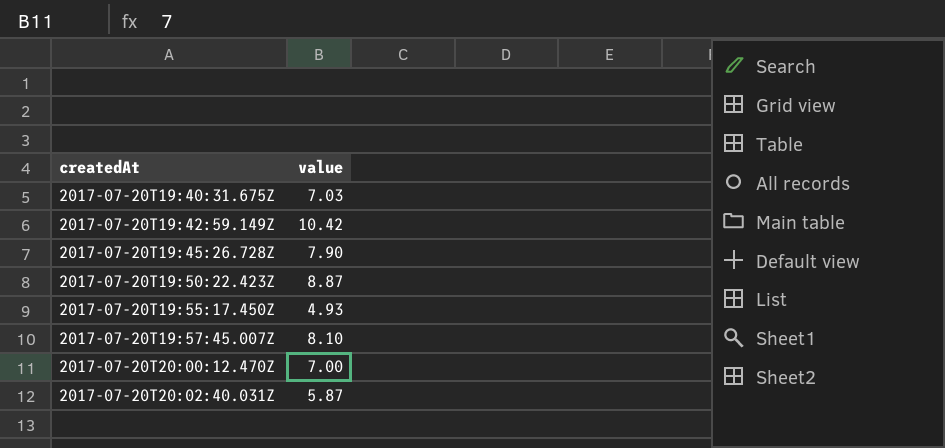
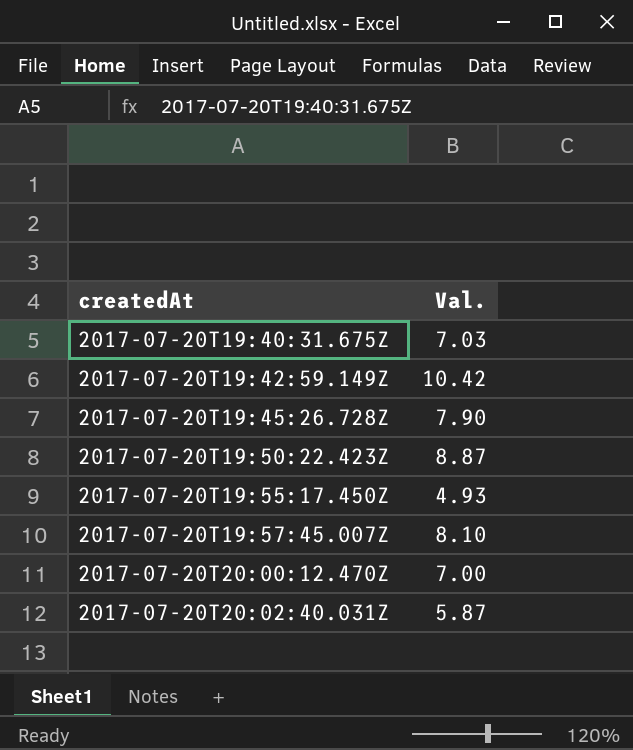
column name: value -> Val.

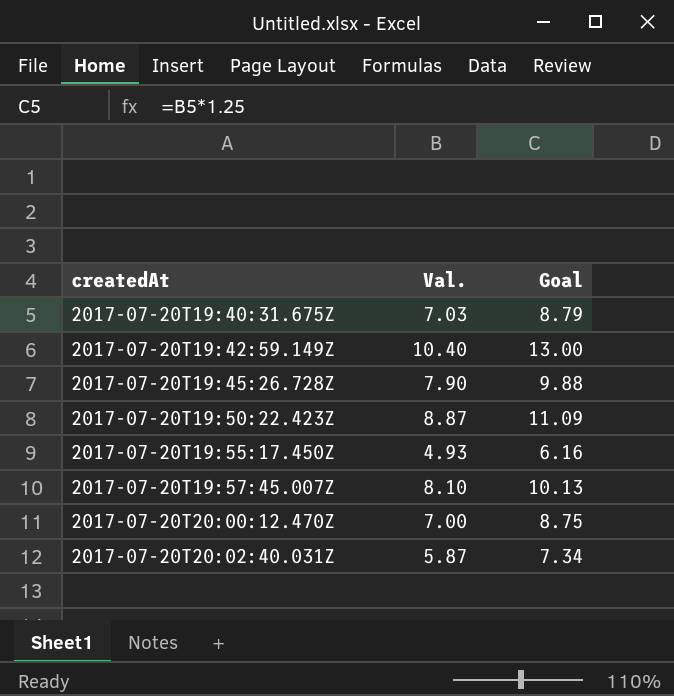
column Goal | formula: none -> [Val.] * 1.25
2017-07-20T19:42:59.149Z | Val.: 10.42 -> 10.40

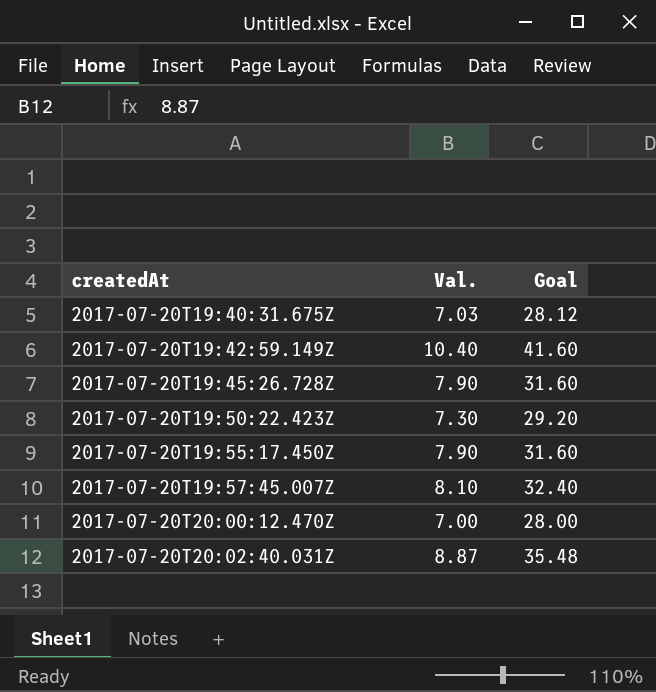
column Goal | formula: [Val.] * 1.25 -> [Val.] * 4
2017-07-20T19:50:22.423Z | Val.: 8.87 -> 7.30
2017-07-20T19:55:17.450Z | Val.: 4.93 -> 7.90
2017-07-20T20:02:40.031Z | Val.: 5.87 -> 8.87

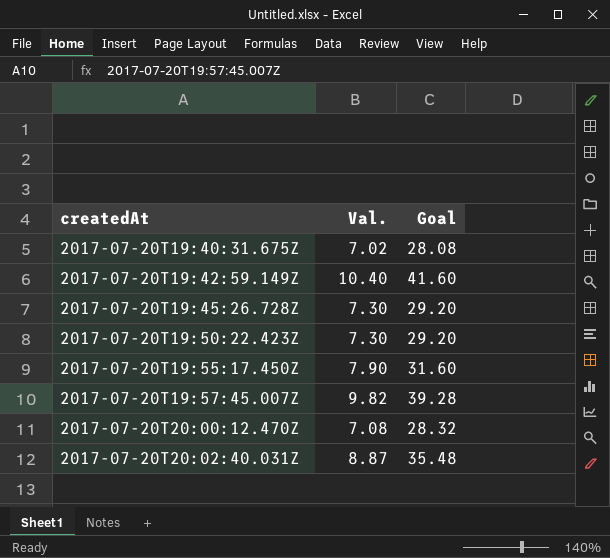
2017-07-20T19:40:31.675Z | Val.: 7.03 -> 7.02
2017-07-20T19:40:31.675Z | Goal: 28.12 -> 28.08
2017-07-20T19:45:26.728Z | Val.: 7.90 -> 7.30
2017-07-20T19:45:26.728Z | Goal: 31.60 -> 29.20
2017-07-20T19:57:45.007Z | Val.: 8.10 -> 9.82
2017-07-20T19:57:45.007Z | Goal: 32.40 -> 39.28
2017-07-20T20:00:12.470Z | Val.: 7.00 -> 7.08
2017-07-20T20:00:12.470Z | Goal: 28.00 -> 28.32

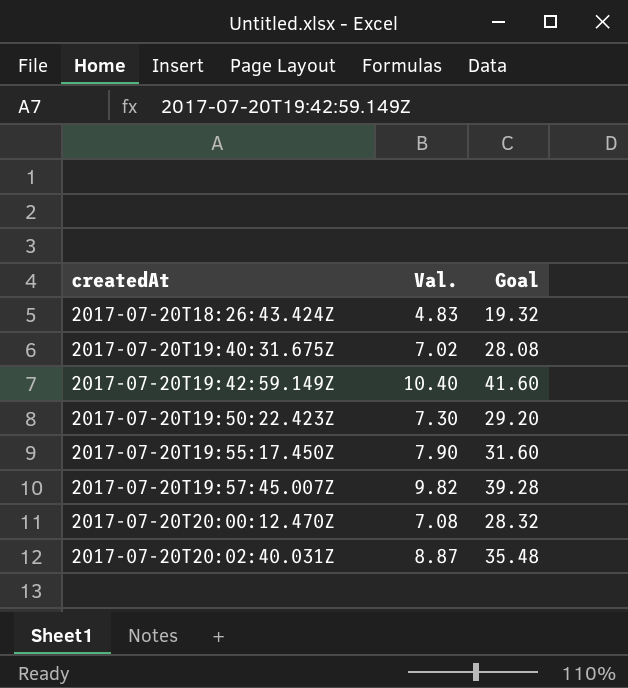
row 2017-07-20T19:45:26.728Z: 7.30 | 29.20 -> none
row 2017-07-20T18:26:43.424Z: none -> 4.83 | 19.32

